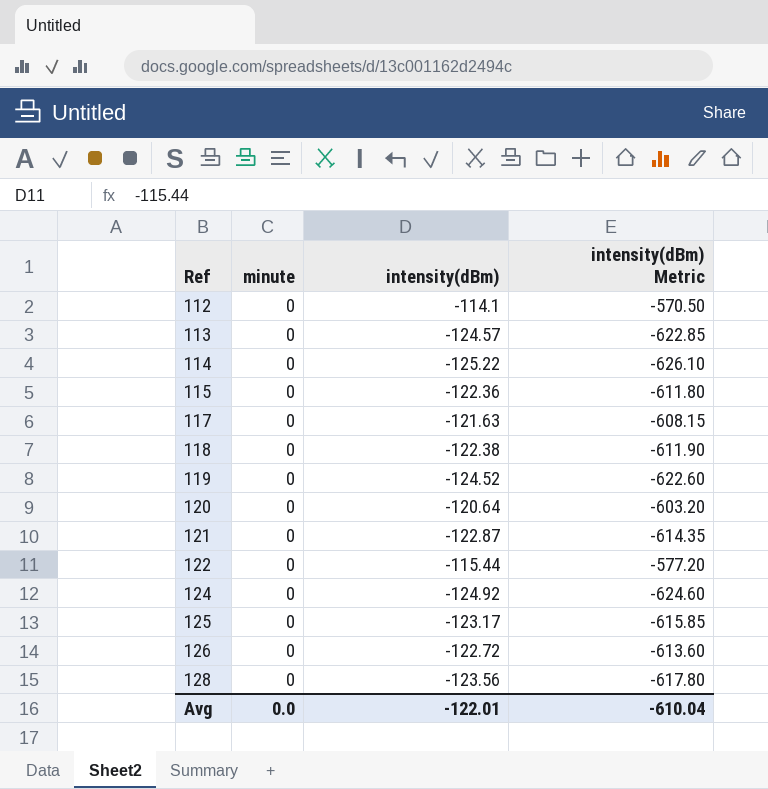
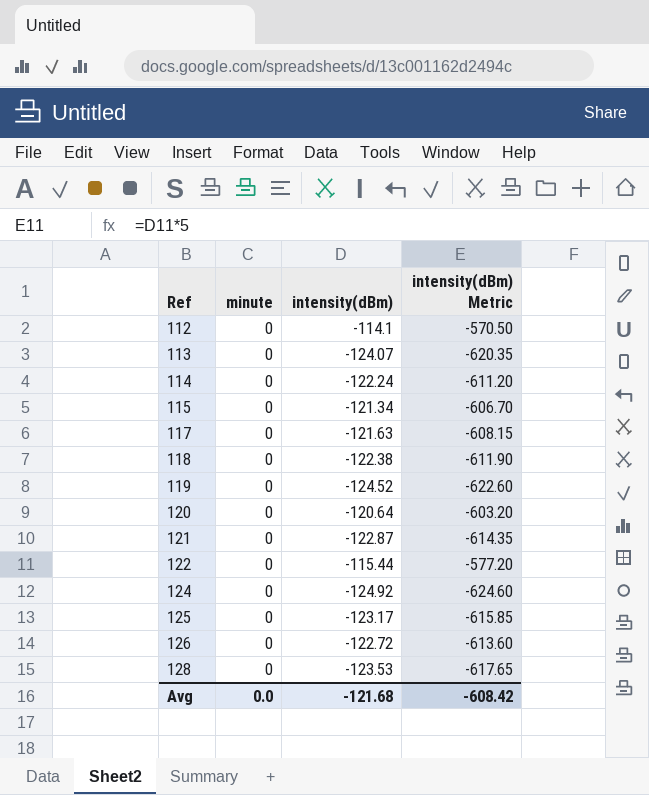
113 | intensity(dBm): -124.57 -> -124.07
113 | intensity(dBm) Metric: -622.85 -> -620.35
114 | intensity(dBm): -125.22 -> -122.24
114 | intensity(dBm) Metric: -626.10 -> -611.20
115 | intensity(dBm): -122.36 -> -121.34
115 | intensity(dBm) Metric: -611.80 -> -606.70
128 | intensity(dBm): -123.56 -> -123.53
128 | intensity(dBm) Metric: -617.80 -> -617.65
Avg | intensity(dBm): -122.01 -> -121.68
Avg | intensity(dBm) Metric: -610.04 -> -608.42

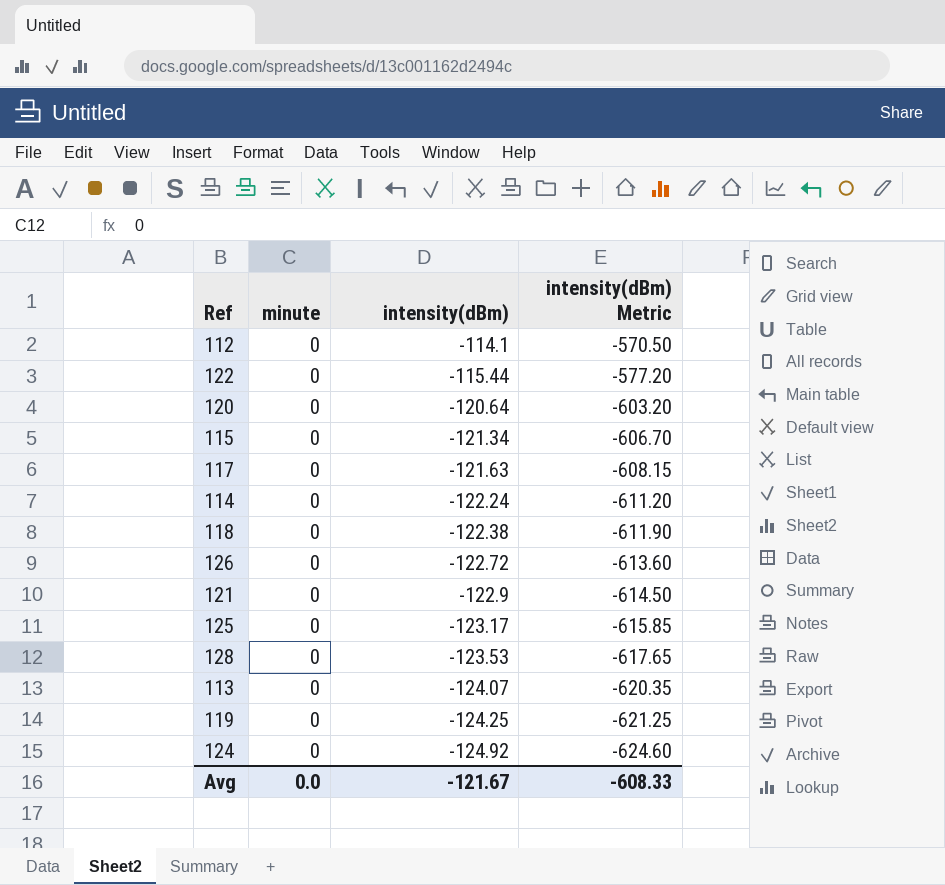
row order: Ref ascending -> intensity(dBm) descending
121 | intensity(dBm): -122.87 -> -122.9
121 | intensity(dBm) Metric: -614.35 -> -614.50
119 | intensity(dBm): -124.52 -> -124.25
119 | intensity(dBm) Metric: -622.60 -> -621.25
Avg | intensity(dBm): -121.68 -> -121.67
Avg | intensity(dBm) Metric: -608.42 -> -608.33

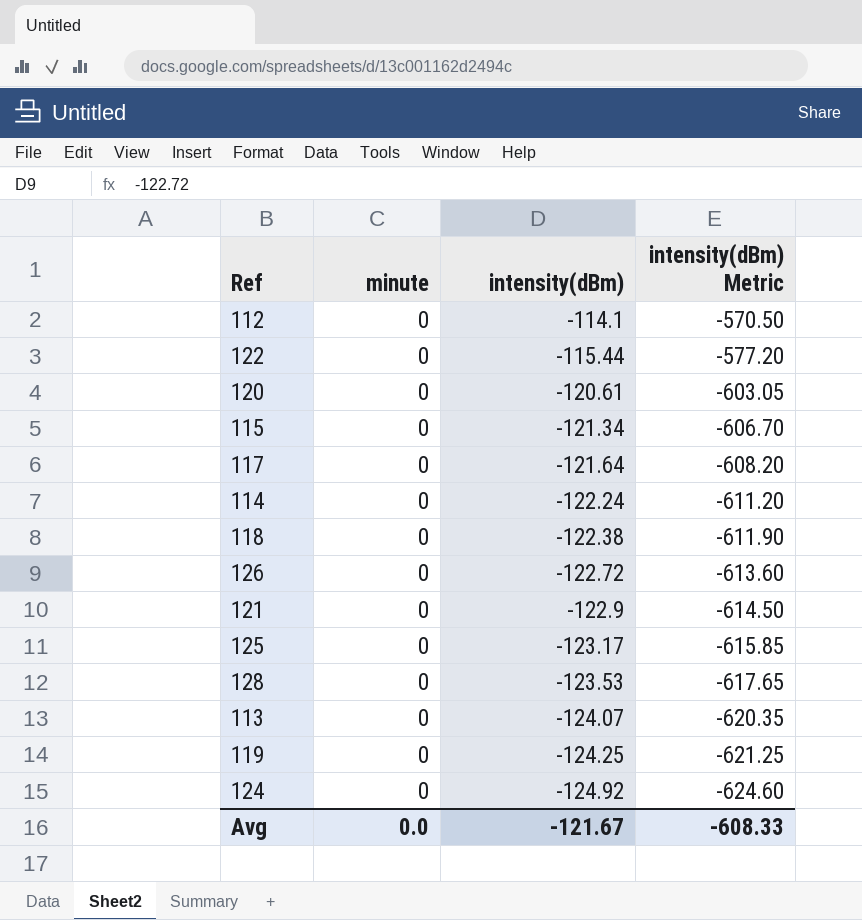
120 | intensity(dBm): -120.64 -> -120.61
120 | intensity(dBm) Metric: -603.20 -> -603.05
117 | intensity(dBm): -121.63 -> -121.64
117 | intensity(dBm) Metric: -608.15 -> -608.20

